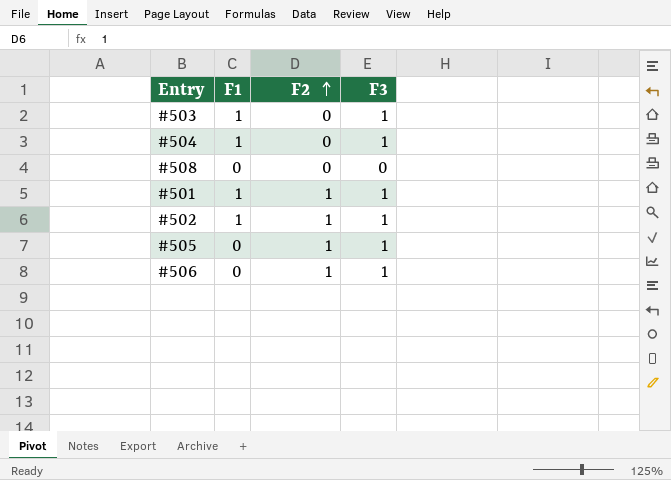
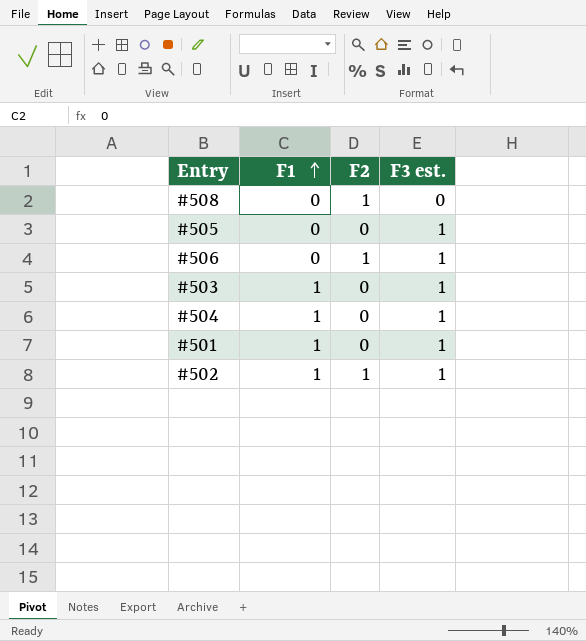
row order: F2 ascending -> F1 ascending
column name: F3 -> F3 est.
#508 | F2: 0 -> 1
#505 | F2: 1 -> 0
#501 | F2: 1 -> 0

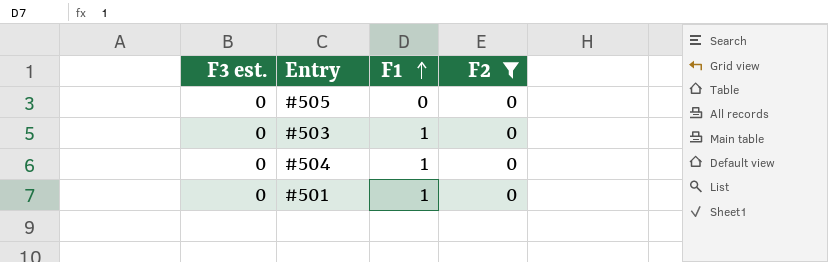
filter: none -> F2 = 0
column F3 est. | position: 4 -> 1
#505 | F3 est.: 1 -> 0
#503 | F3 est.: 1 -> 0
#504 | F3 est.: 1 -> 0
#501 | F3 est.: 1 -> 0

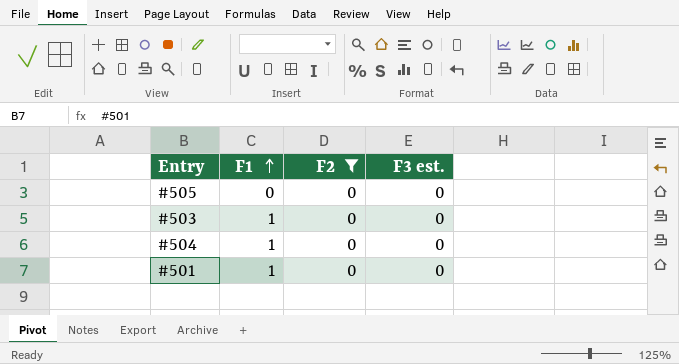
column F3 est. | position: 1 -> 4

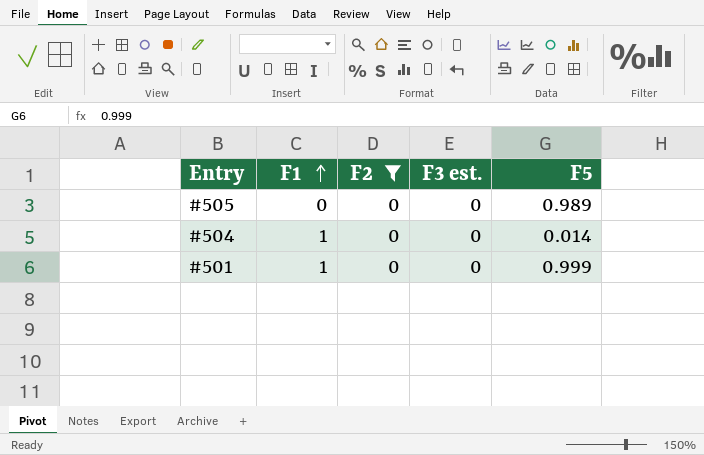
column F5 | position: none -> 5
row #503: 1 | 0 | 0 -> none

